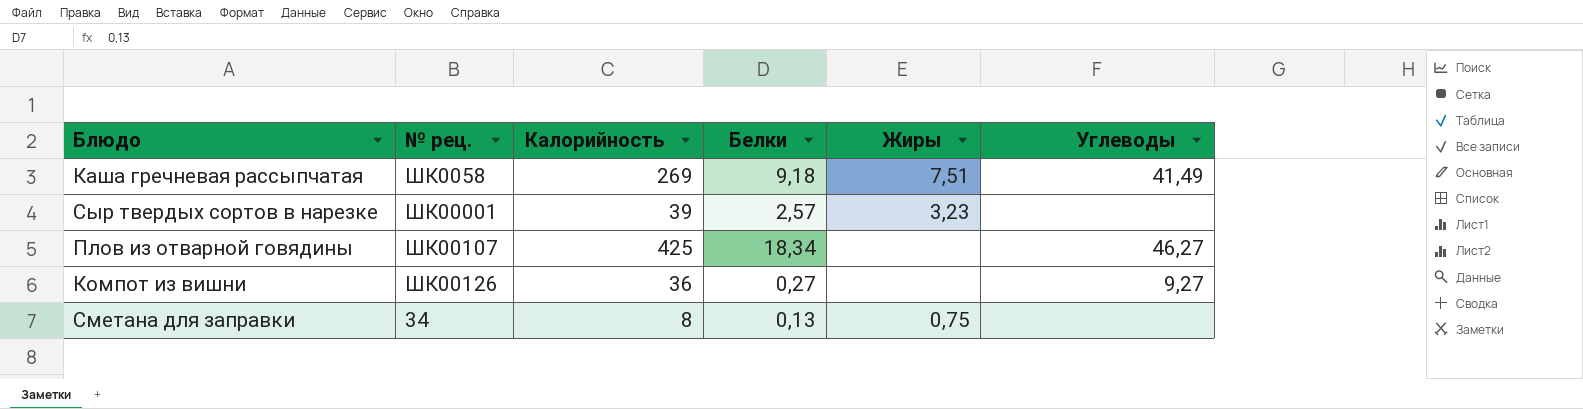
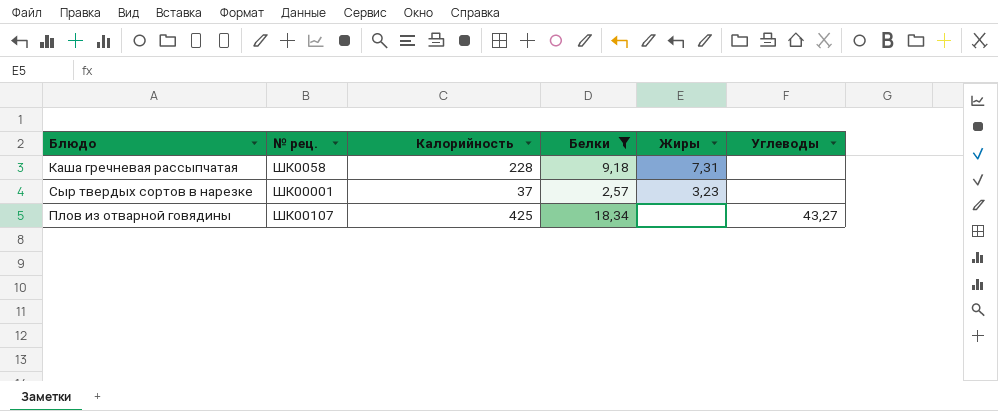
filter: none -> Белки >= 2,57
Каша гречневая рассыпчатая | Калорийность: 269 -> 228
Каша гречневая рассыпчатая | Жиры: 7,51 -> 7,31
Каша гречневая рассыпчатая | Углеводы: 41,49 -> none
Сыр твердых сортов в нарезке | Калорийность: 39 -> 37
Плов из отварной говядины | Углеводы: 46,27 -> 43,27

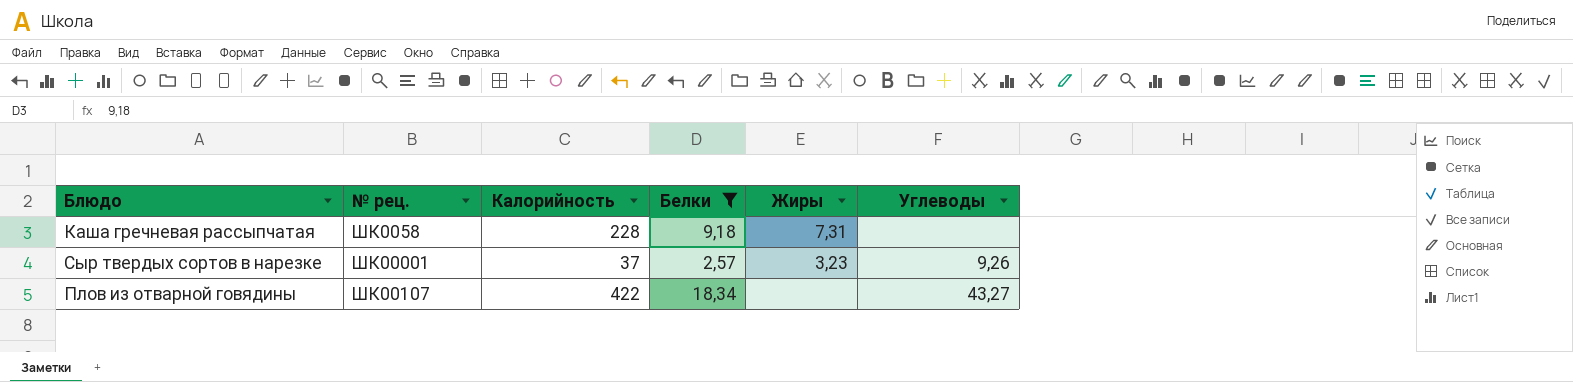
Сыр твердых сортов в нарезке | Углеводы: none -> 9,26
Плов из отварной говядины | Калорийность: 425 -> 422

